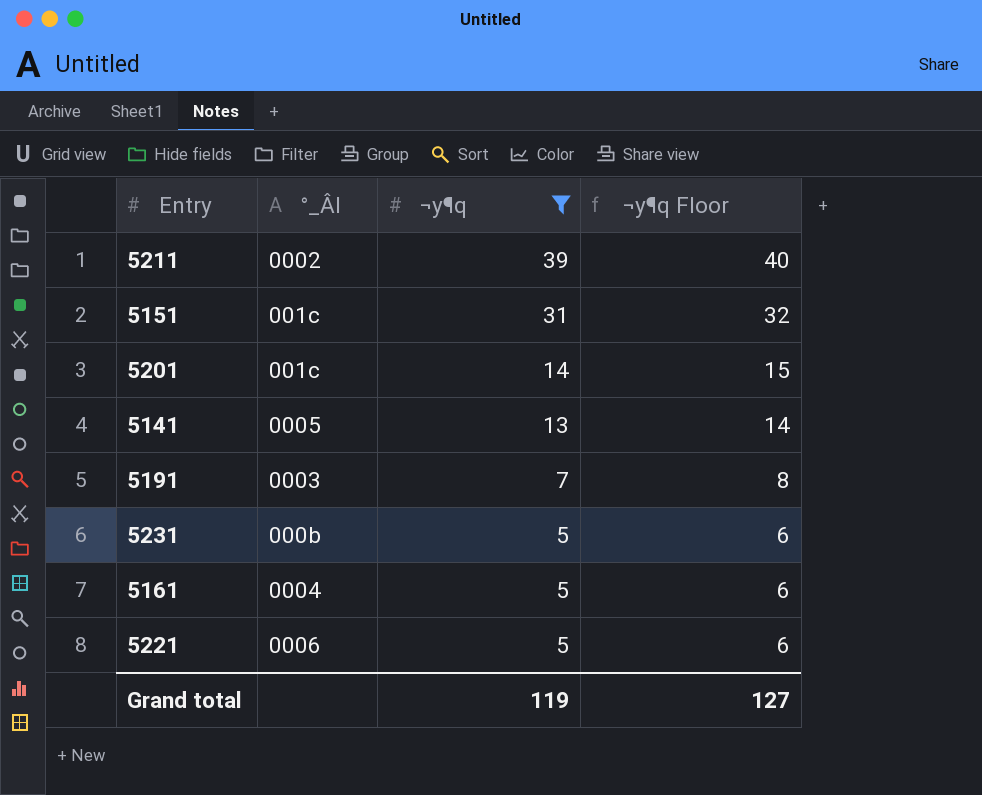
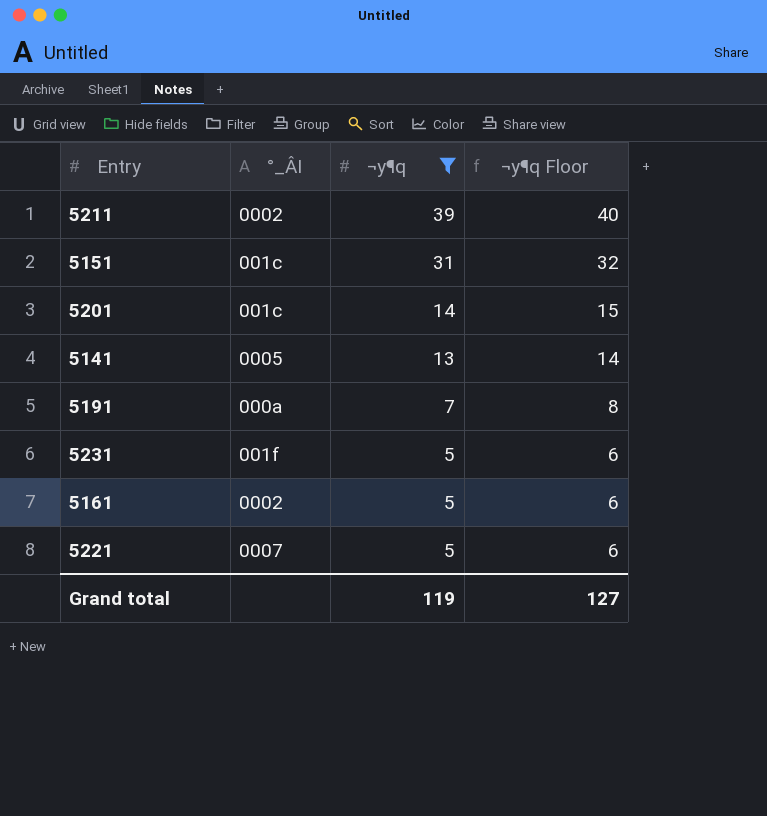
5191 | °_ÂI: 0003 -> 000a
5231 | °_ÂI: 000b -> 001f
5161 | °_ÂI: 0004 -> 0002
5221 | °_ÂI: 0006 -> 0007

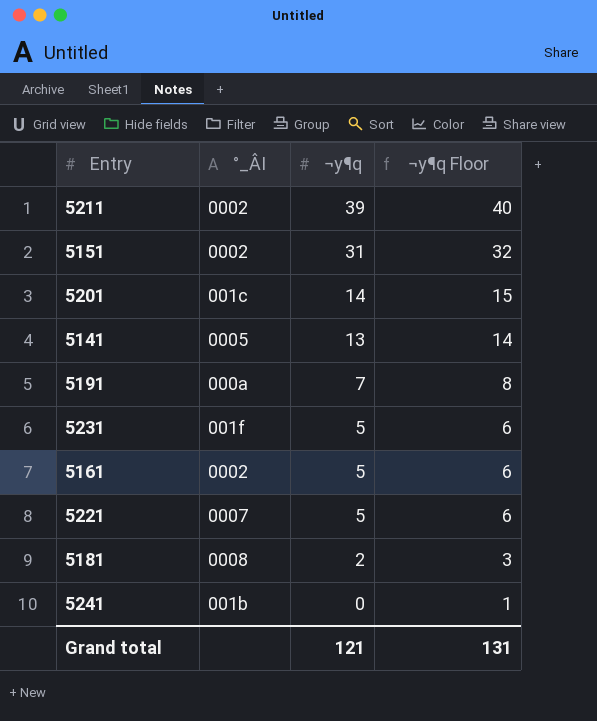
filter: ¬y¶q >= 5 -> none
5151 | °_ÂI: 001c -> 0002
Grand total | ¬y¶q: 119 -> 121
Grand total | ¬y¶q Floor: 127 -> 131

